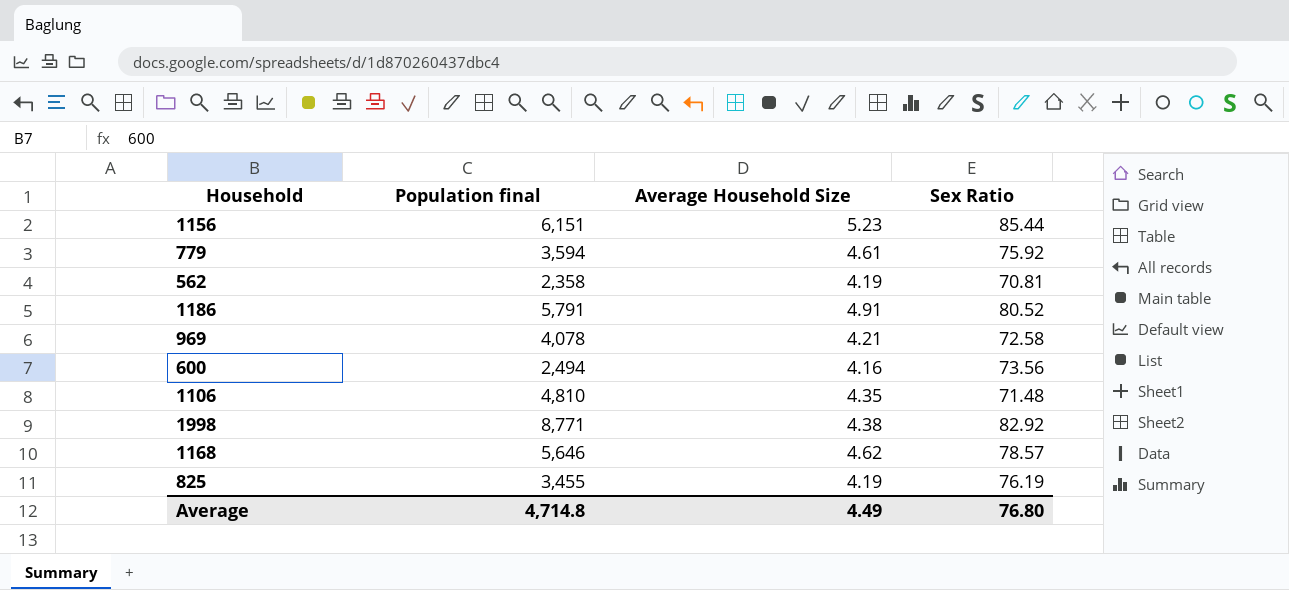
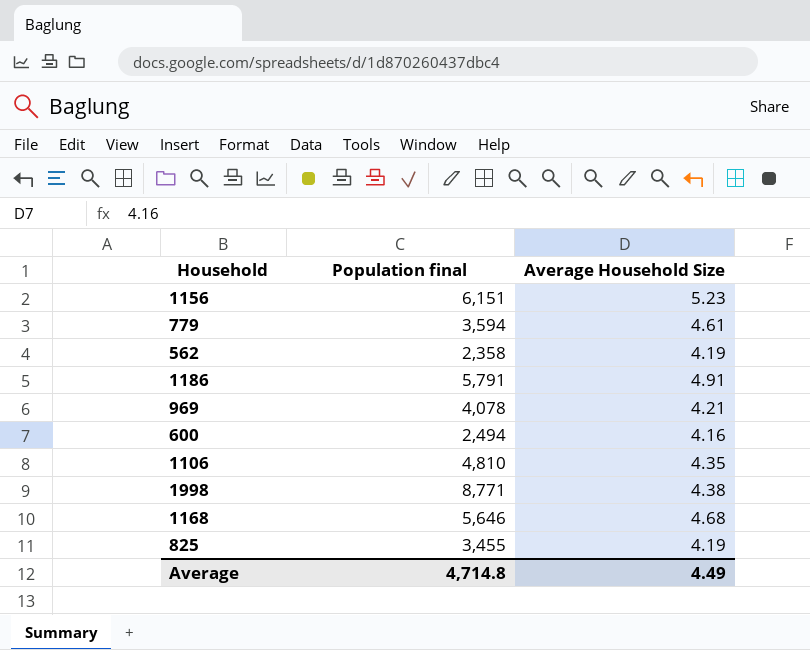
column Sex Ratio | position: 4 -> none
1168 | Average Household Size: 4.62 -> 4.68

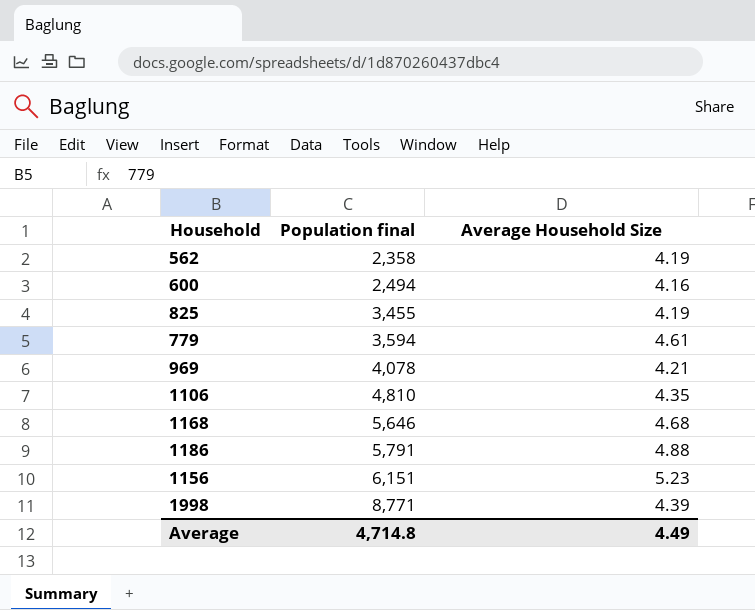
row order: none -> Population final ascending
1186 | Average Household Size: 4.91 -> 4.88
1998 | Average Household Size: 4.38 -> 4.39

